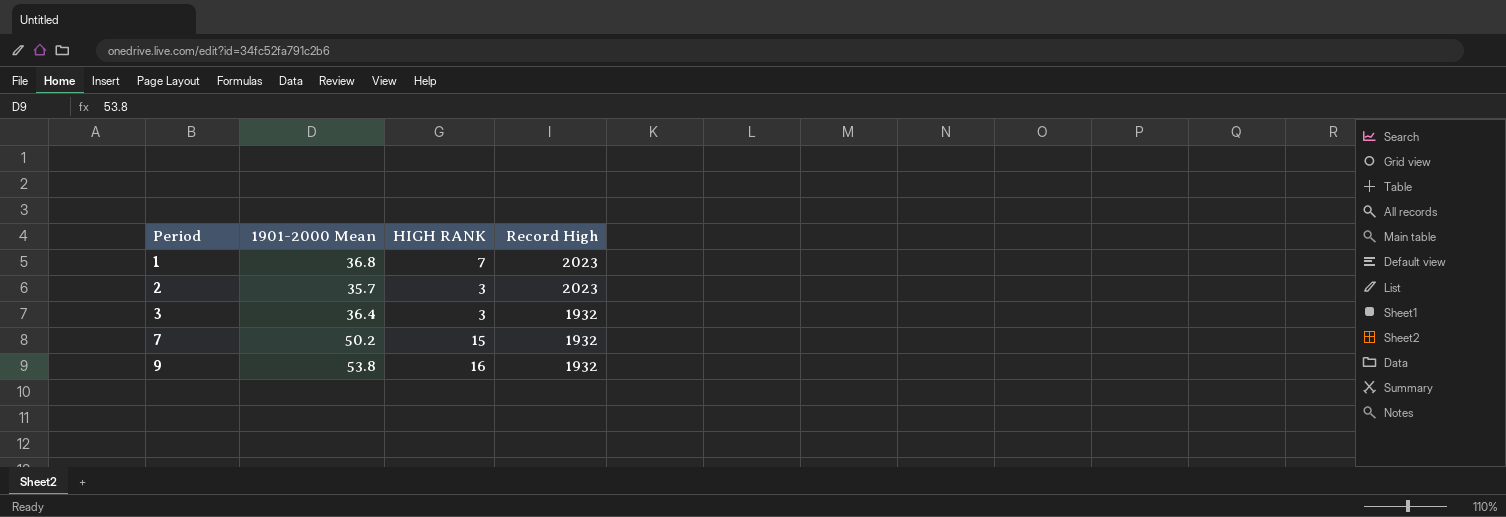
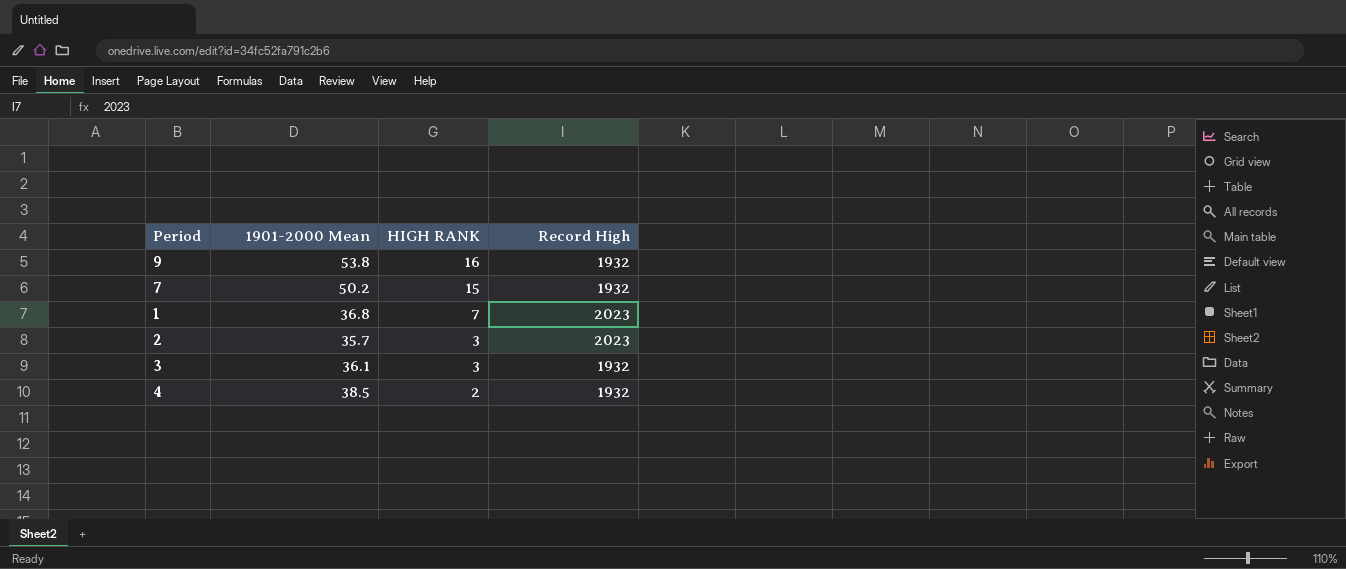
row order: Period ascending -> HIGH RANK descending
3 | 1901-2000 Mean: 36.4 -> 36.1
row 4: none -> 38.5 | 2 | 1932

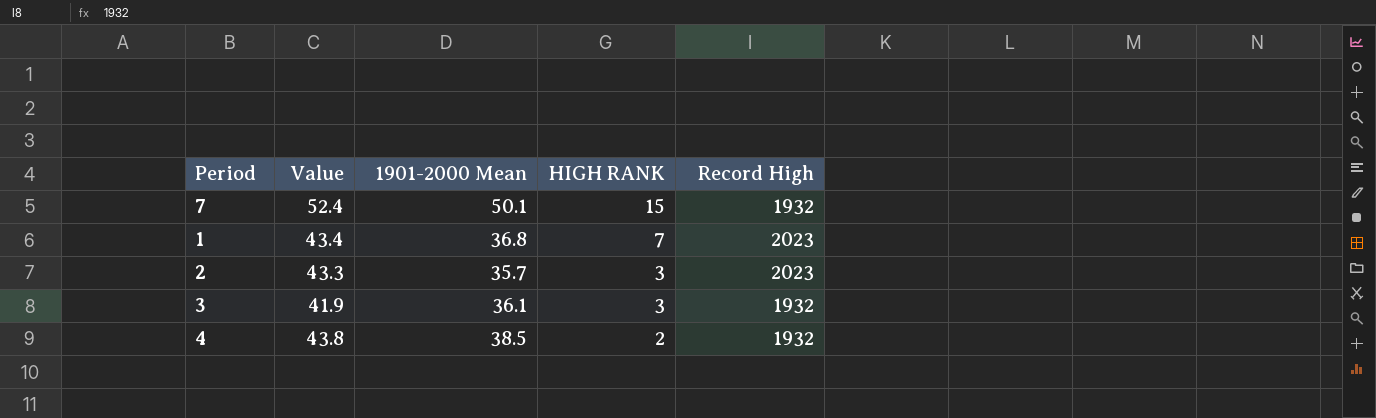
column Value | position: none -> 2
row 9: 53.8 | 16 | 1932 -> none
7 | 1901-2000 Mean: 50.2 -> 50.1

